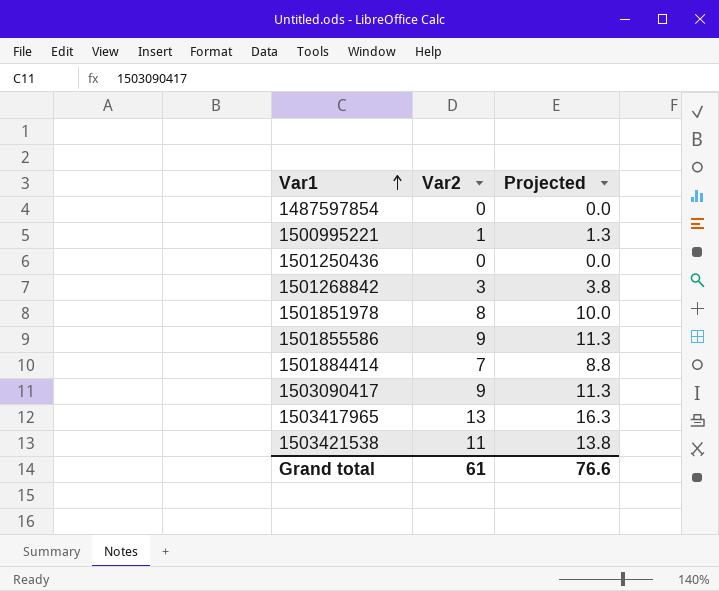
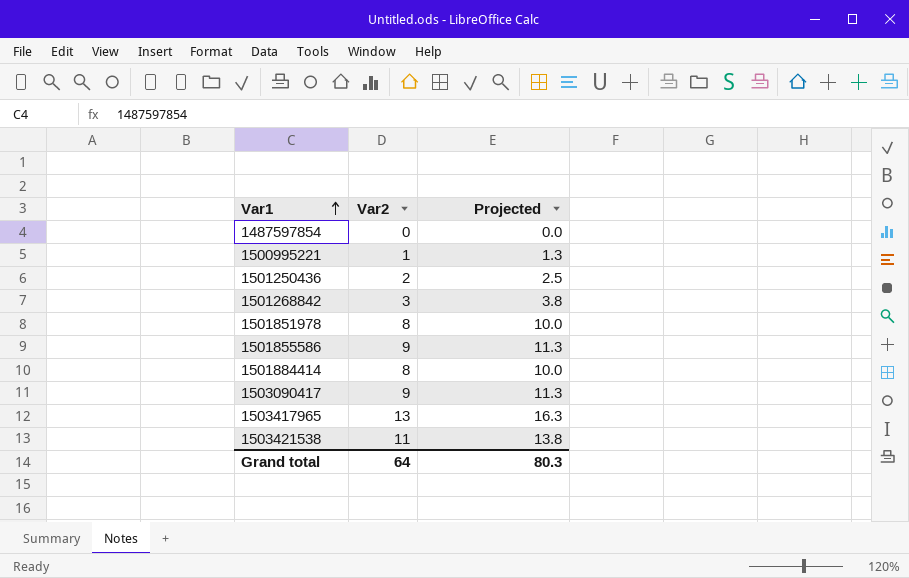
1501250436 | Var2: 0 -> 2
1501250436 | Projected: 0.0 -> 2.5
1501884414 | Var2: 7 -> 8
1501884414 | Projected: 8.8 -> 10.0
Grand total | Var2: 61 -> 64
Grand total | Projected: 76.6 -> 80.3

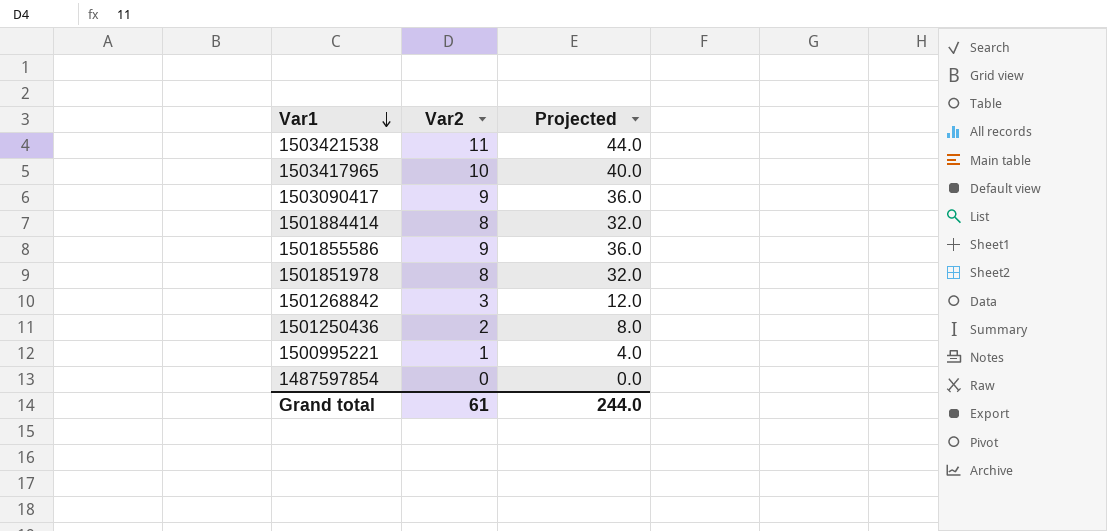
row order: Var1 ascending -> Var1 descending
column Projected | formula: [Var2] * 1.25 -> [Var2] * 4
1503417965 | Var2: 13 -> 10
Grand total | Var2: 64 -> 61
Grand total | Projected: 80.3 -> 244.0

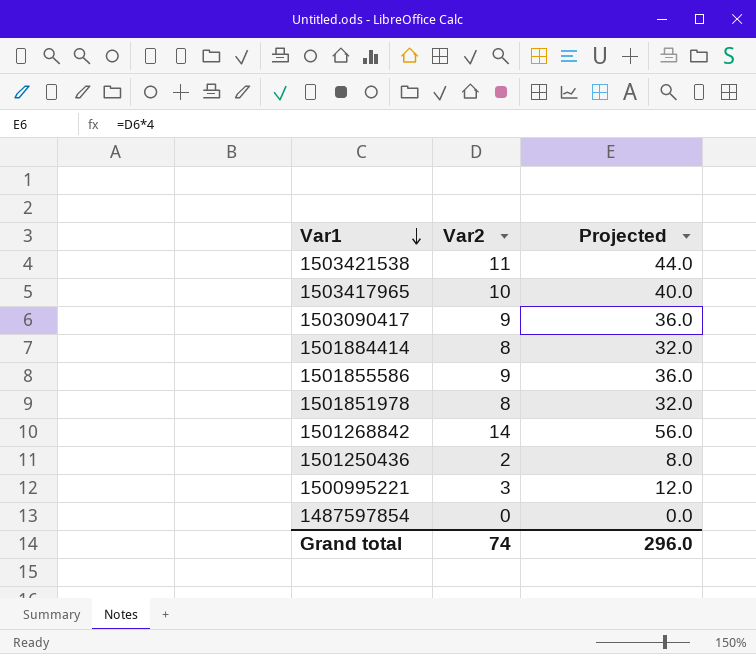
1501268842 | Var2: 3 -> 14
1501268842 | Projected: 12.0 -> 56.0
1500995221 | Var2: 1 -> 3
1500995221 | Projected: 4.0 -> 12.0
Grand total | Var2: 61 -> 74
Grand total | Projected: 244.0 -> 296.0

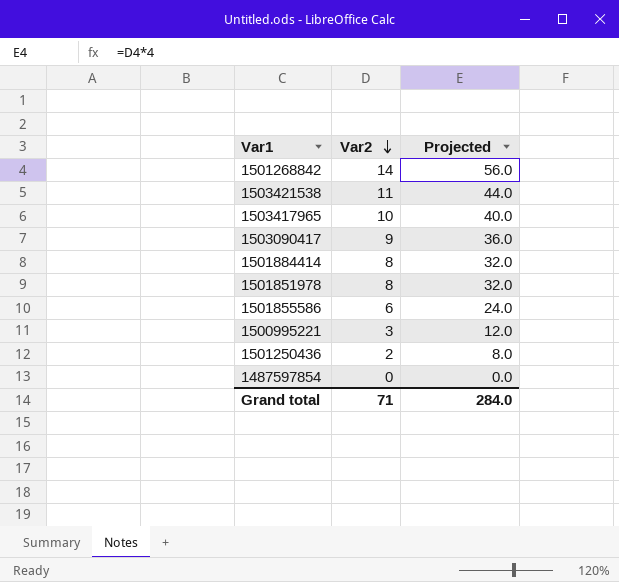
row order: Var1 descending -> Var2 descending
1501855586 | Var2: 9 -> 6
1501855586 | Projected: 36.0 -> 24.0
Grand total | Var2: 74 -> 71
Grand total | Projected: 296.0 -> 284.0

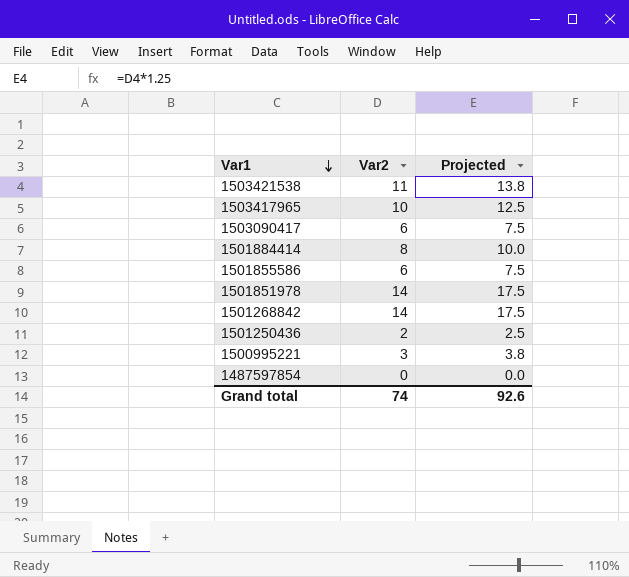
row order: Var2 descending -> Var1 descending
column Projected | formula: [Var2] * 4 -> [Var2] * 1.25
1503090417 | Var2: 9 -> 6
1501851978 | Var2: 8 -> 14
Grand total | Var2: 71 -> 74
Grand total | Projected: 284.0 -> 92.6

